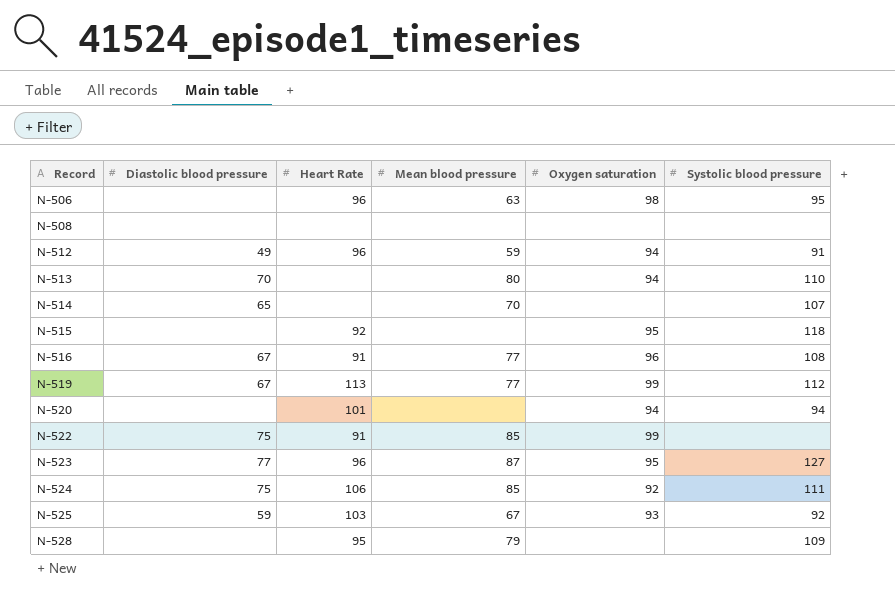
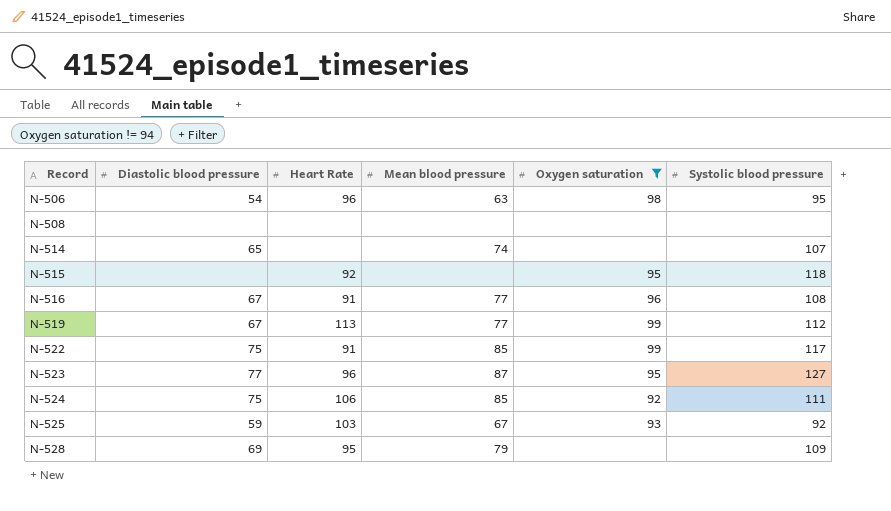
filter: none -> Oxygen saturation != 94
N-506 | Diastolic blood pressure: none -> 54
N-514 | Mean blood pressure: 70 -> 74
N-522 | Systolic blood pressure: none -> 117
N-528 | Diastolic blood pressure: none -> 69

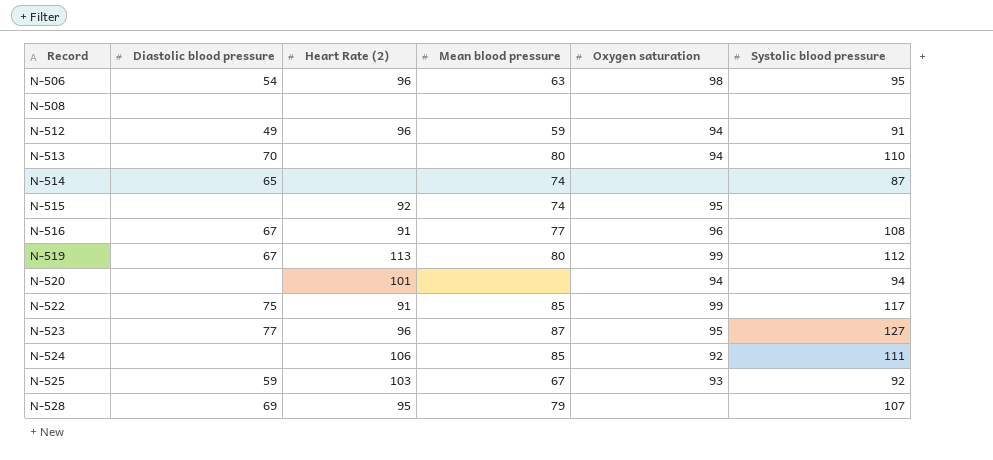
filter: Oxygen saturation != 94 -> none
column name: Heart Rate -> Heart Rate (2)
N-514 | Systolic blood pressure: 107 -> 87
N-515 | Mean blood pressure: none -> 74
N-515 | Systolic blood pressure: 118 -> none
N-519 | Mean blood pressure: 77 -> 80
N-524 | Diastolic blood pressure: 75 -> none
N-528 | Systolic blood pressure: 109 -> 107

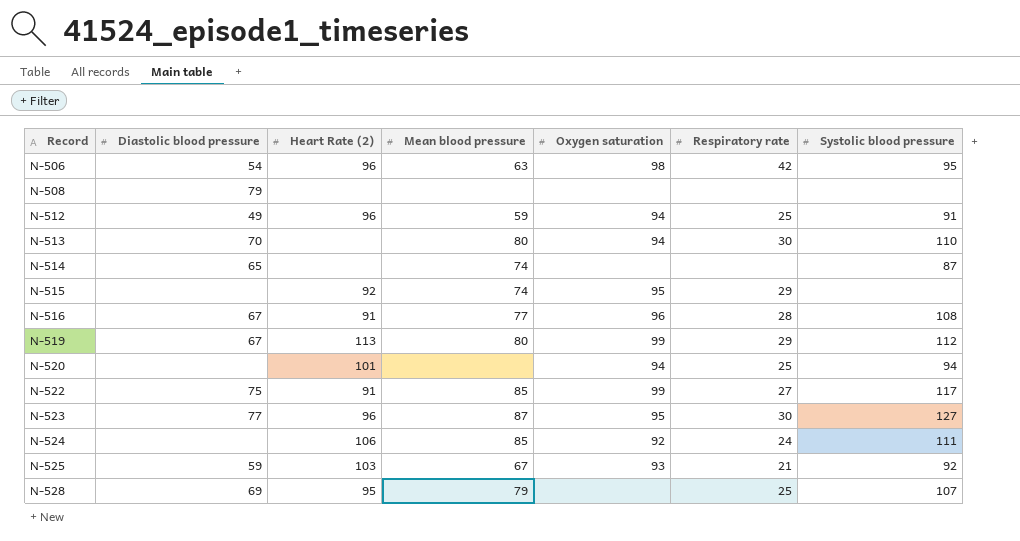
column Respiratory rate | position: none -> 6
N-508 | Diastolic blood pressure: none -> 79

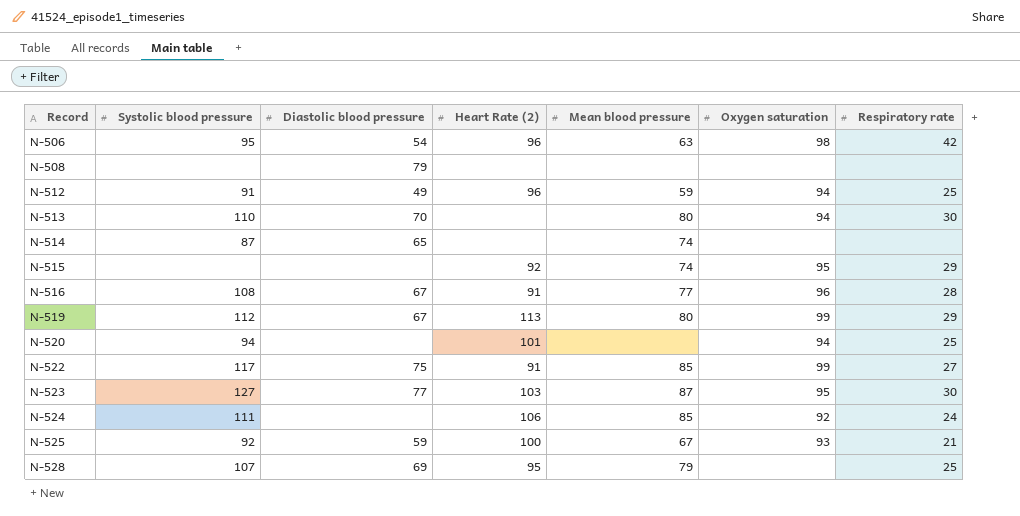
column Systolic blood pressure | position: 7 -> 2
N-523 | Heart Rate (2): 96 -> 103
N-525 | Heart Rate (2): 103 -> 100

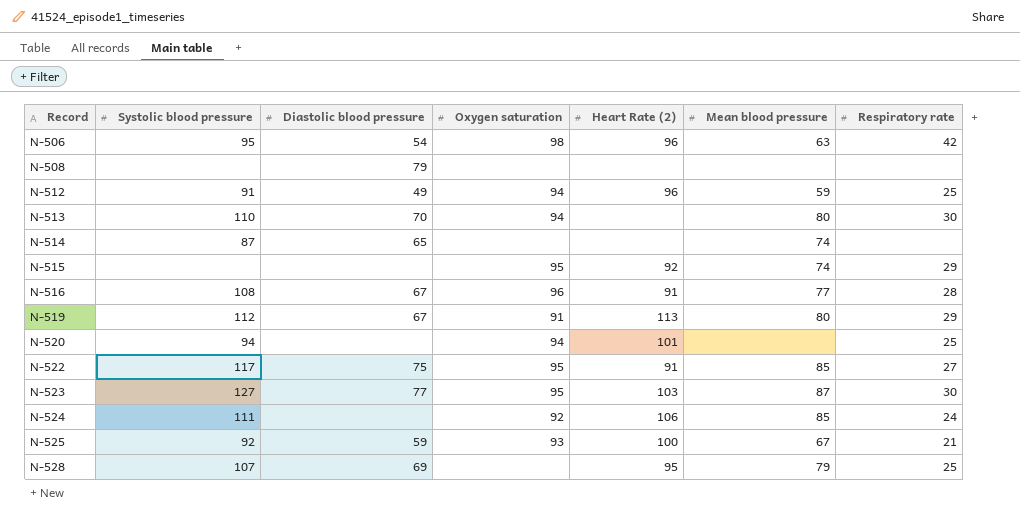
column Oxygen saturation | position: 6 -> 4
N-519 | Oxygen saturation: 99 -> 91
N-522 | Oxygen saturation: 99 -> 95

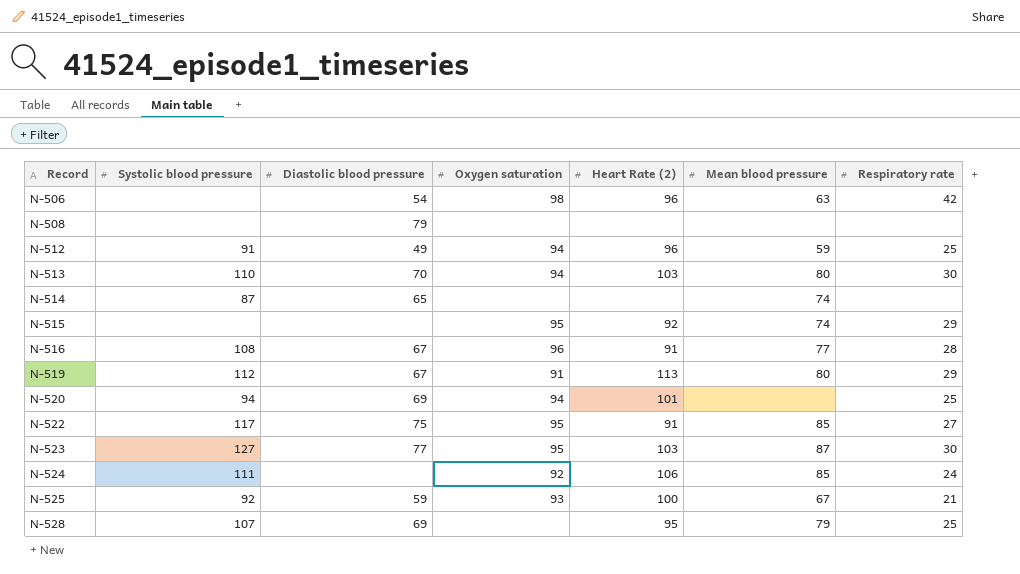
N-506 | Systolic blood pressure: 95 -> none
N-513 | Heart Rate (2): none -> 103
N-520 | Diastolic blood pressure: none -> 69

